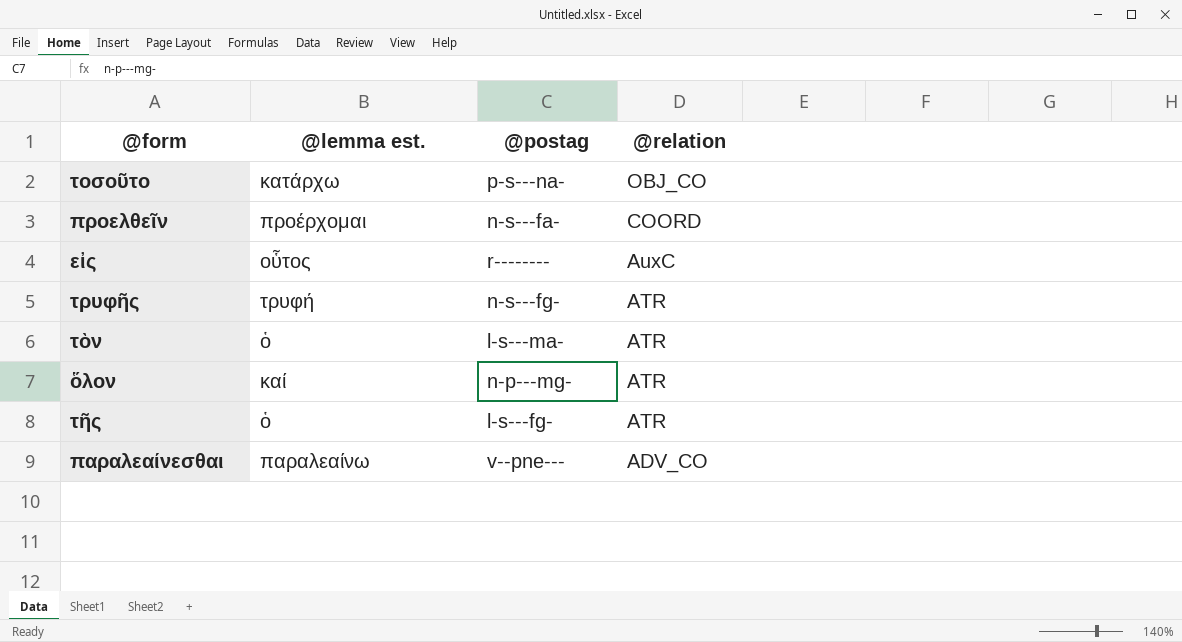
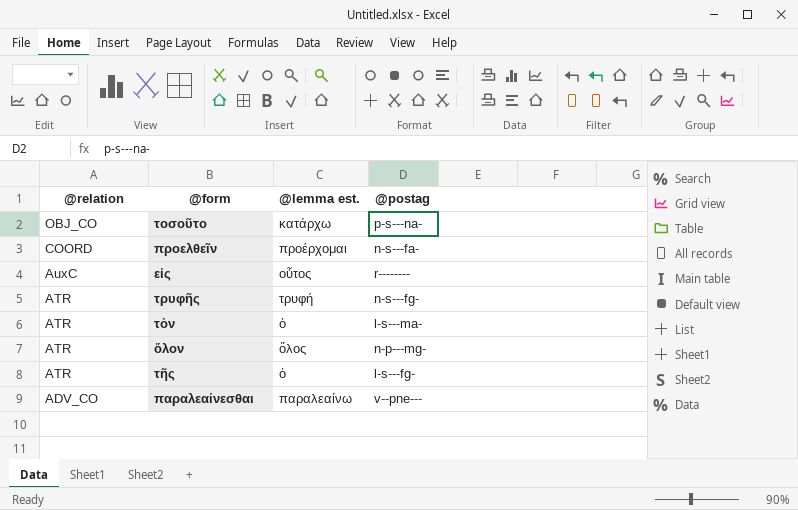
column @relation | position: 4 -> 1
ὅλον | @lemma est.: καί -> ὅλος

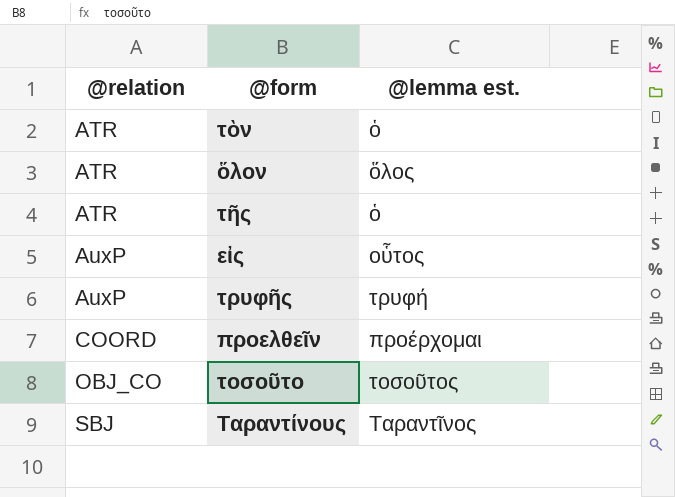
row order: @relation descending -> @relation ascending
column @postag | position: 4 -> none
row παραλεαίνεσθαι: ADV_CO | παραλεαίνω | v--pne--- -> none
εἰς | @relation: AuxC -> AuxP
τρυφῆς | @relation: ATR -> AuxP
τοσοῦτο | @lemma est.: κατάρχω -> τοσοῦτος
row Ταραντίνους: none -> SBJ | Ταραντῖνος

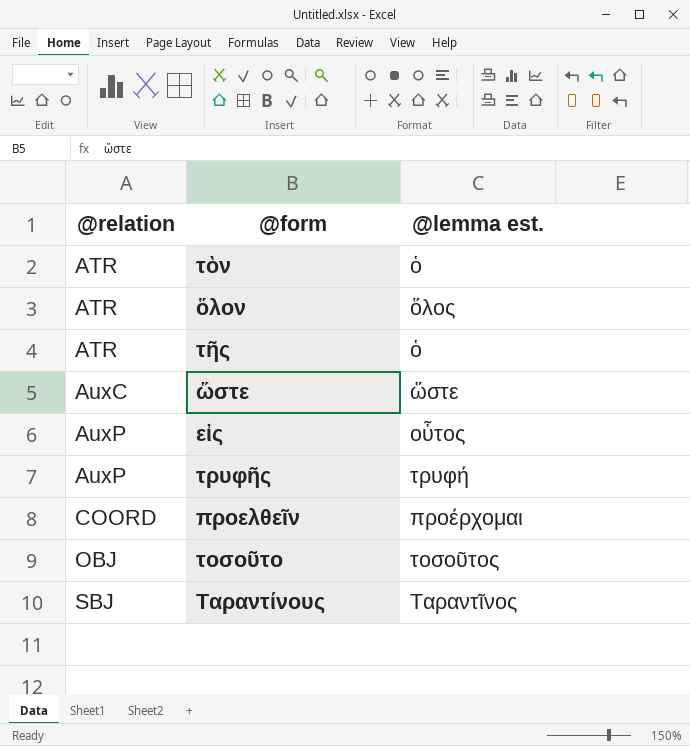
row ὥστε: none -> AuxC | ὥστε
τοσοῦτο | @relation: OBJ_CO -> OBJ

